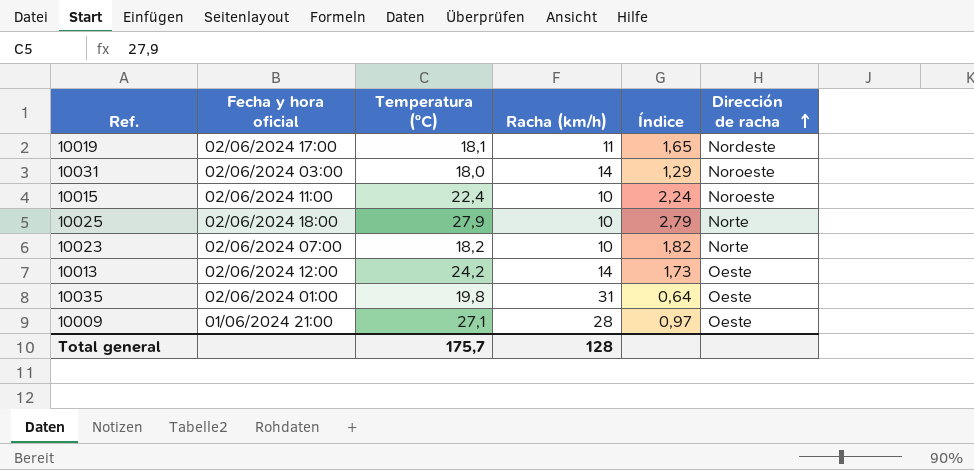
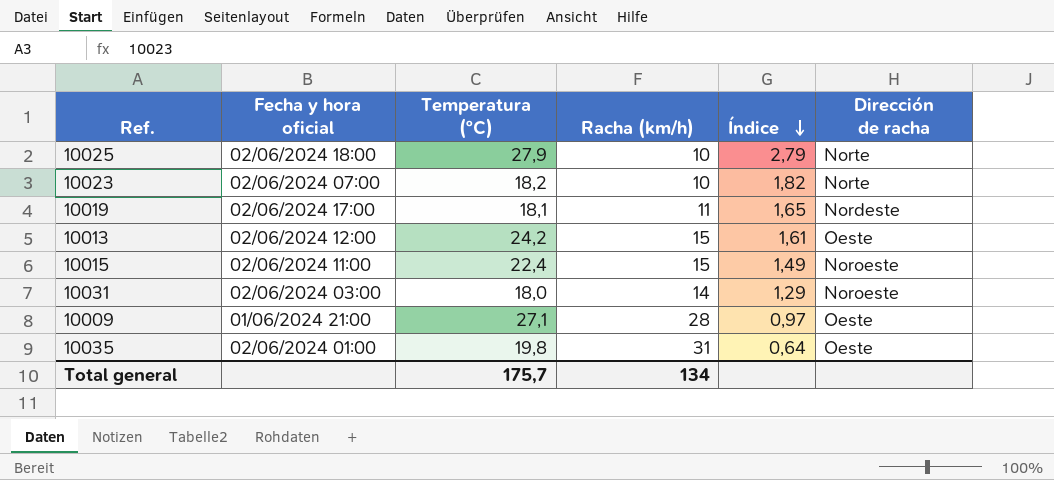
row order: Dirección de racha ascending -> Índice descending
10013 | Racha (km/h): 14 -> 15
10013 | Índice: 1,73 -> 1,61
10015 | Racha (km/h): 10 -> 15
10015 | Índice: 2,24 -> 1,49
Total general | Racha (km/h): 128 -> 134

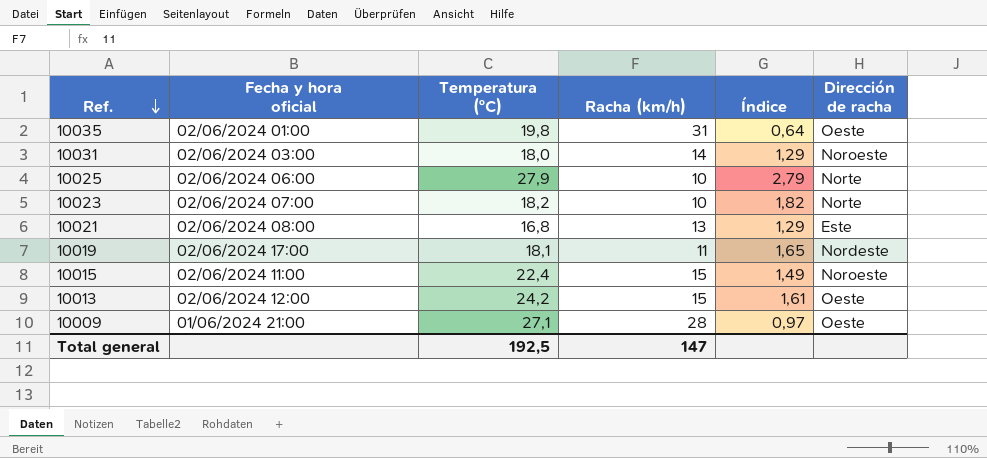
row order: Índice descending -> Ref. descending
10025 | Fecha y hora oficial: 02/06/2024 18:00 -> 02/06/2024 06:00
row 10021: none -> 02/06/2024 08:00 | 16,8 | 13 | 1,29 | Este
Total general | Temperatura (ºC): 175,7 -> 192,5
Total general | Racha (km/h): 134 -> 147

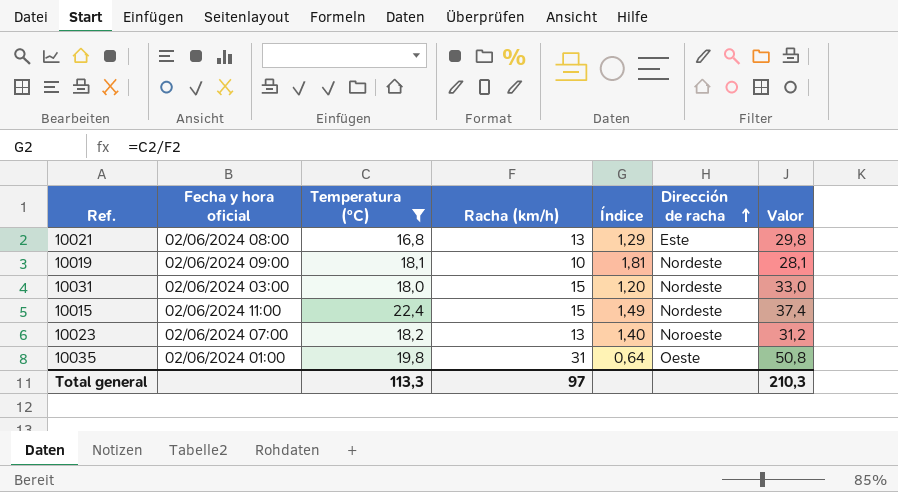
filter: none -> Temperatura (ºC) <= 22,4
row order: Ref. descending -> Dirección de racha ascending
column Valor | formula: none -> [Temperatura (ºC)] + [Racha (km/h)]
10019 | Fecha y hora oficial: 02/06/2024 17:00 -> 02/06/2024 09:00
10019 | Racha (km/h): 11 -> 10
10019 | Índice: 1,65 -> 1,81
10031 | Racha (km/h): 14 -> 15
10031 | Índice: 1,29 -> 1,20
10031 | Dirección de racha: Noroeste -> Nordeste
10015 | Dirección de racha: Noroeste -> Nordeste
10023 | Racha (km/h): 10 -> 13
10023 | Índice: 1,82 -> 1,40
10023 | Dirección de racha: Norte -> Noroeste
Total general | Temperatura (ºC): 192,5 -> 113,3
Total general | Racha (km/h): 147 -> 97

